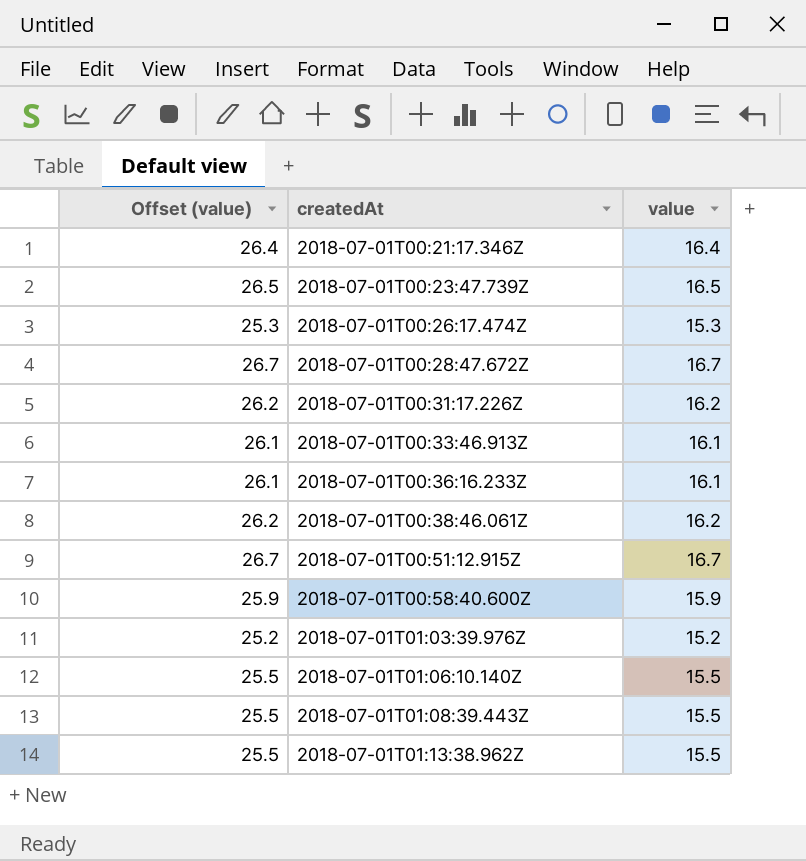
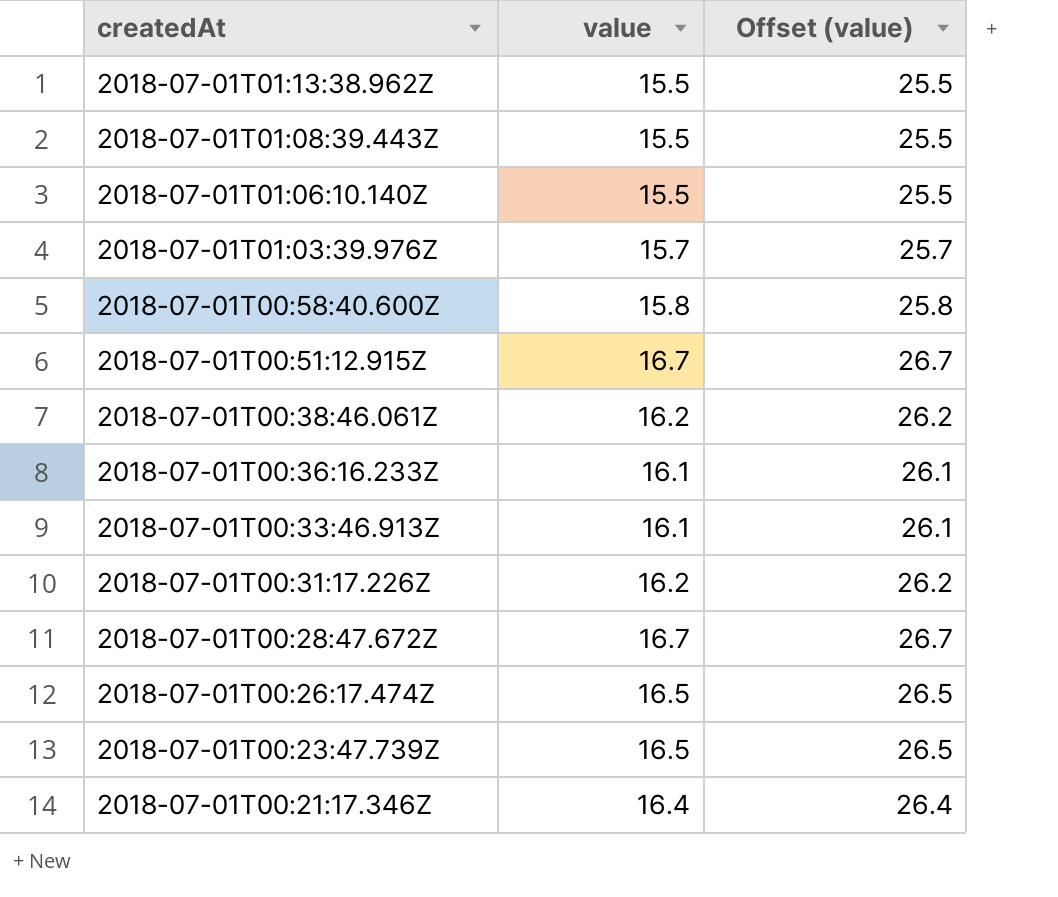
row order: createdAt ascending -> createdAt descending
column Offset (value) | position: 1 -> 3
2018-07-01T01:03:39.976Z | value: 15.2 -> 15.7
2018-07-01T01:03:39.976Z | Offset (value): 25.2 -> 25.7
2018-07-01T00:58:40.600Z | value: 15.9 -> 15.8
2018-07-01T00:58:40.600Z | Offset (value): 25.9 -> 25.8
2018-07-01T00:26:17.474Z | value: 15.3 -> 16.5
2018-07-01T00:26:17.474Z | Offset (value): 25.3 -> 26.5

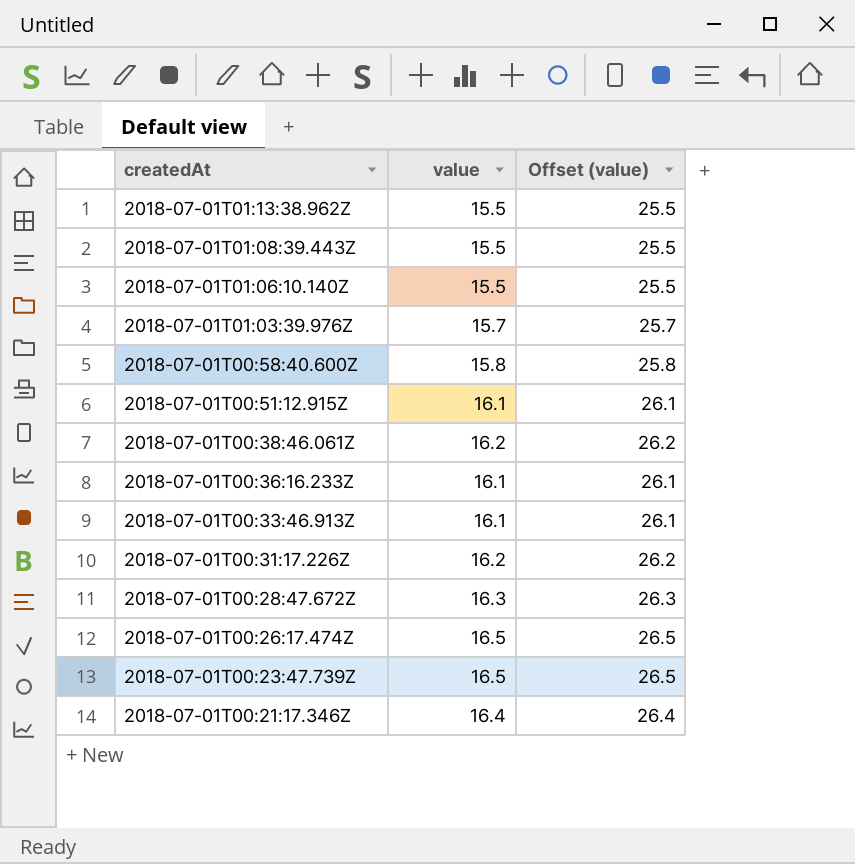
2018-07-01T00:51:12.915Z | value: 16.7 -> 16.1
2018-07-01T00:51:12.915Z | Offset (value): 26.7 -> 26.1
2018-07-01T00:28:47.672Z | value: 16.7 -> 16.3
2018-07-01T00:28:47.672Z | Offset (value): 26.7 -> 26.3

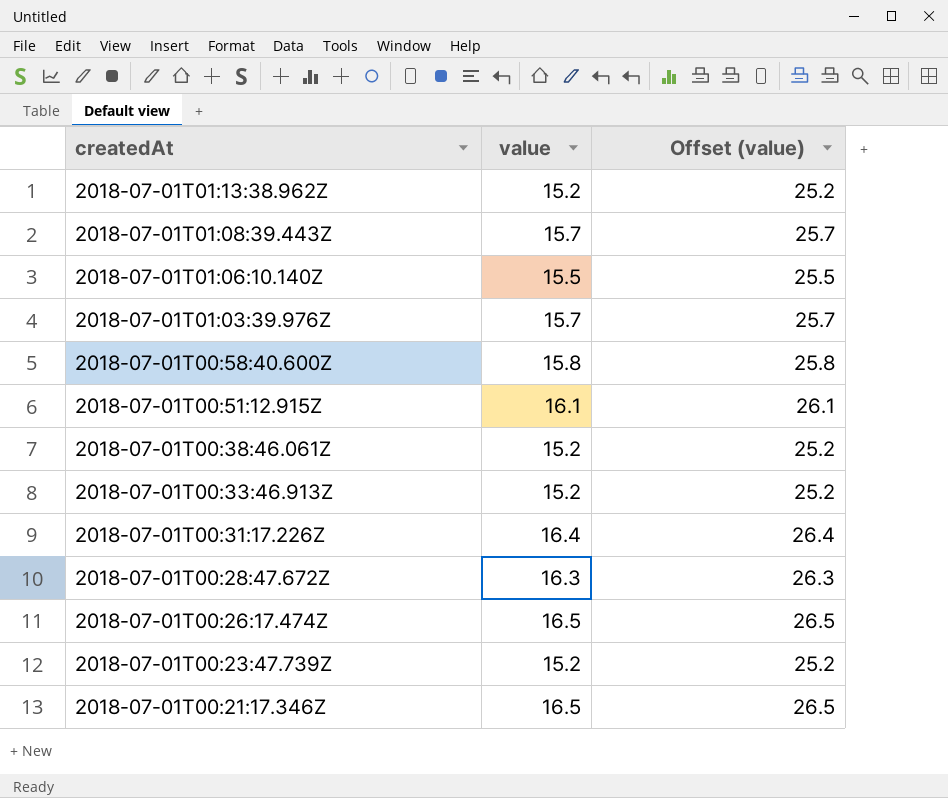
row 2018-07-01T00:36:16.233Z: 16.1 | 26.1 -> none
2018-07-01T01:13:38.962Z | value: 15.5 -> 15.2
2018-07-01T01:13:38.962Z | Offset (value): 25.5 -> 25.2
2018-07-01T01:08:39.443Z | value: 15.5 -> 15.7
2018-07-01T01:08:39.443Z | Offset (value): 25.5 -> 25.7
2018-07-01T00:38:46.061Z | value: 16.2 -> 15.2
2018-07-01T00:38:46.061Z | Offset (value): 26.2 -> 25.2
2018-07-01T00:33:46.913Z | value: 16.1 -> 15.2
2018-07-01T00:33:46.913Z | Offset (value): 26.1 -> 25.2
2018-07-01T00:31:17.226Z | value: 16.2 -> 16.4
2018-07-01T00:31:17.226Z | Offset (value): 26.2 -> 26.4
2018-07-01T00:23:47.739Z | value: 16.5 -> 15.2
2018-07-01T00:23:47.739Z | Offset (value): 26.5 -> 25.2
2018-07-01T00:21:17.346Z | value: 16.4 -> 16.5
2018-07-01T00:21:17.346Z | Offset (value): 26.4 -> 26.5

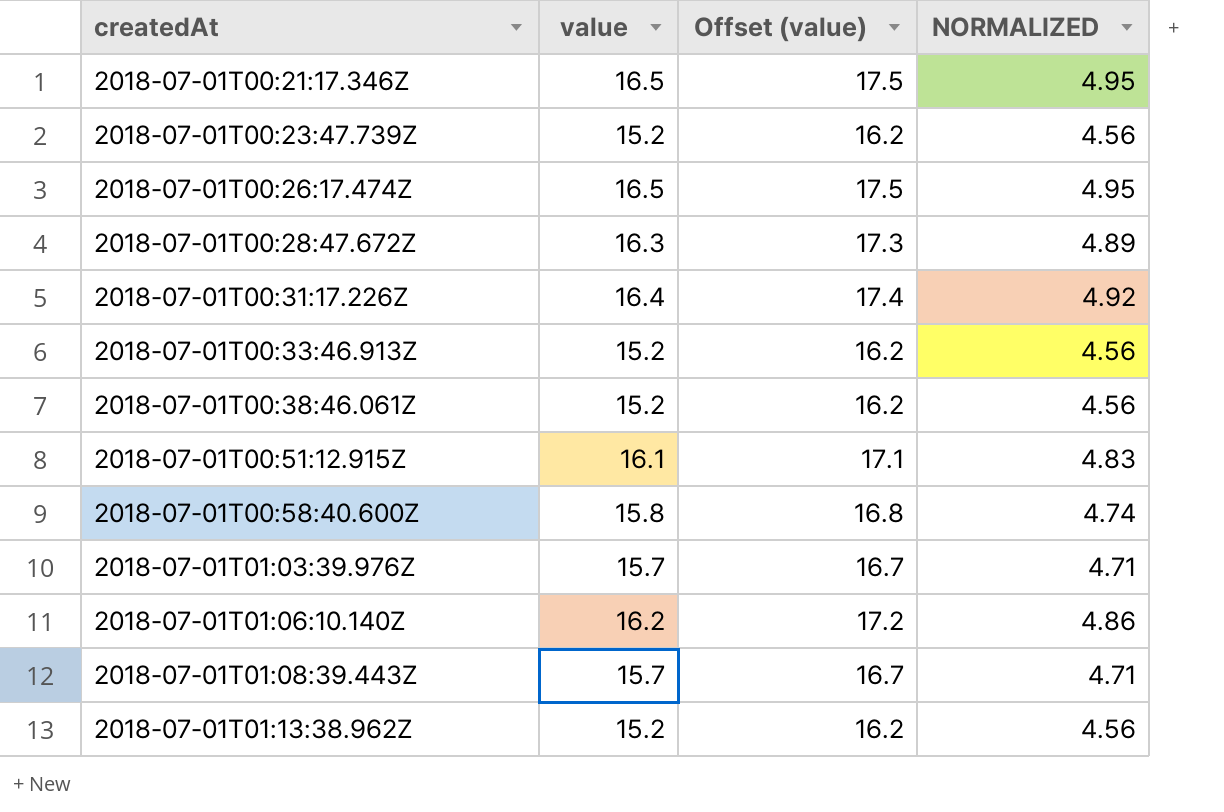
row order: createdAt descending -> createdAt ascending
column Offset (value) | formula: [value] + 10 -> [value] + 1
column NORMALIZED | formula: none -> [value] * 0.3
2018-07-01T01:06:10.140Z | value: 15.5 -> 16.2

